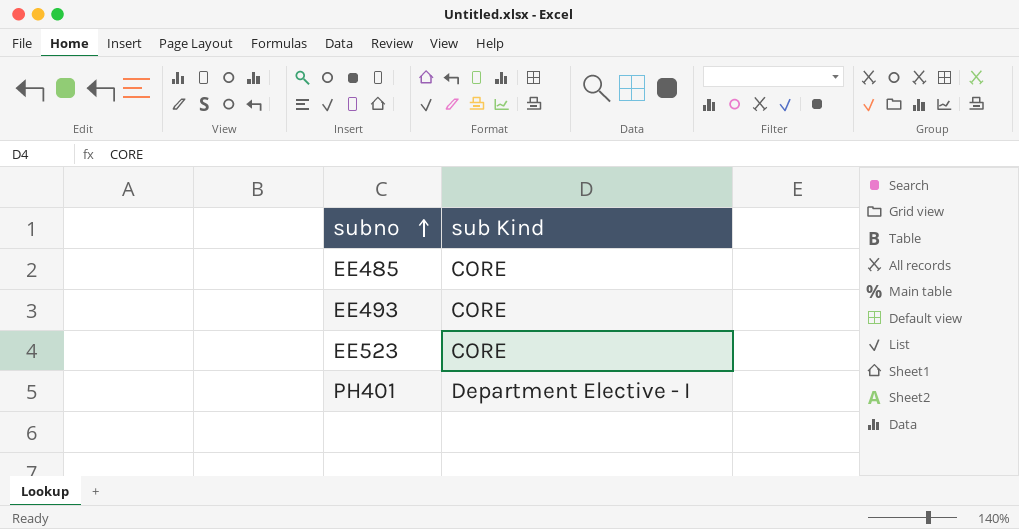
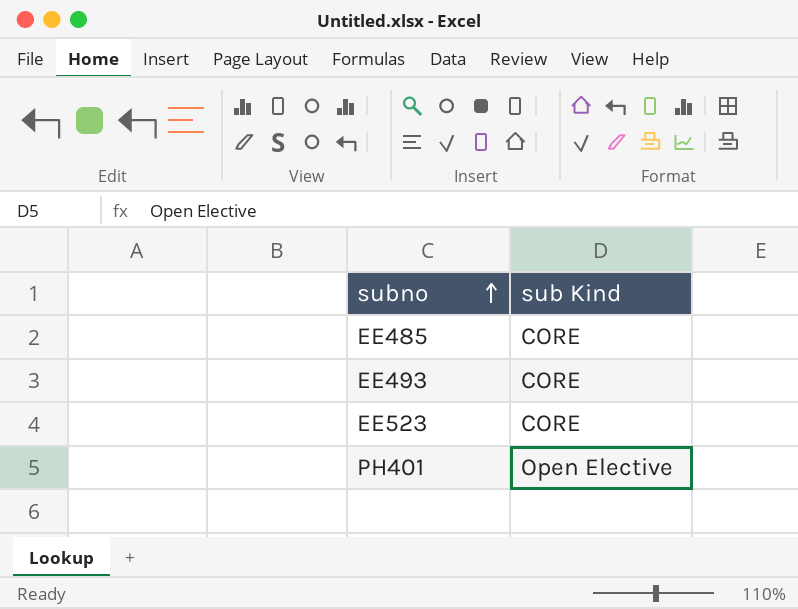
PH401 | sub Kind: Department Elective - I -> Open Elective

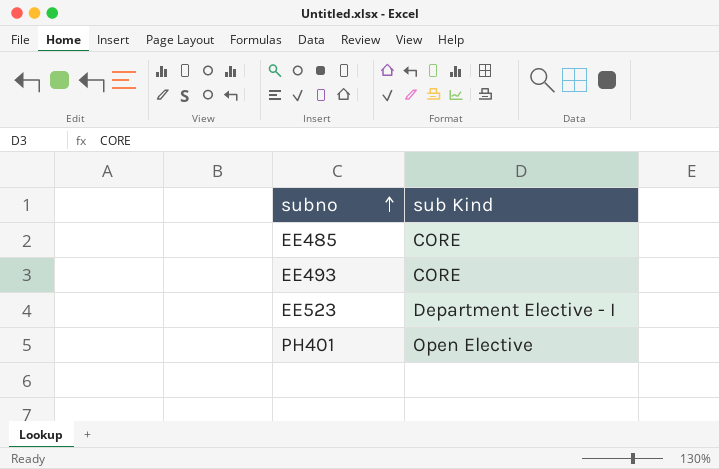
EE523 | sub Kind: CORE -> Department Elective - I

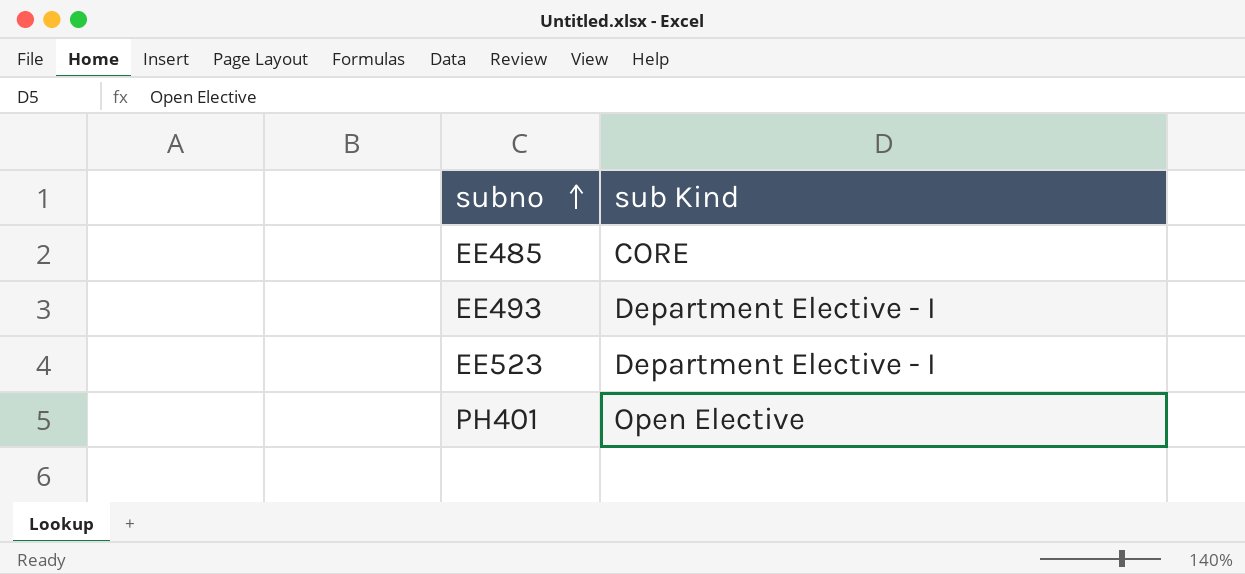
EE493 | sub Kind: CORE -> Department Elective - I

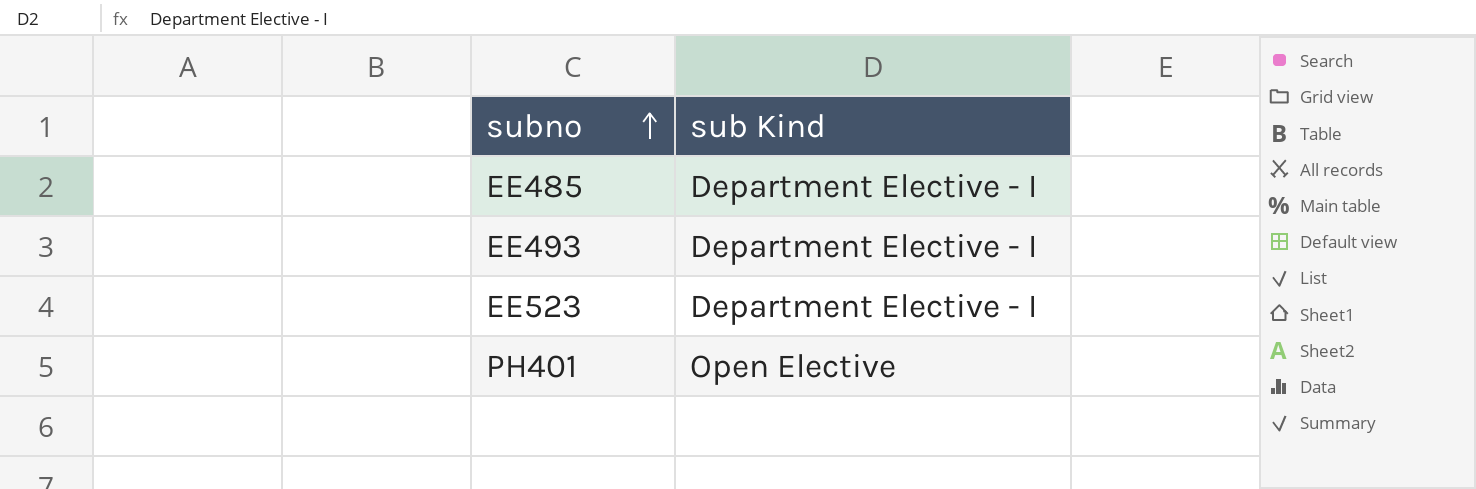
EE485 | sub Kind: CORE -> Department Elective - I

